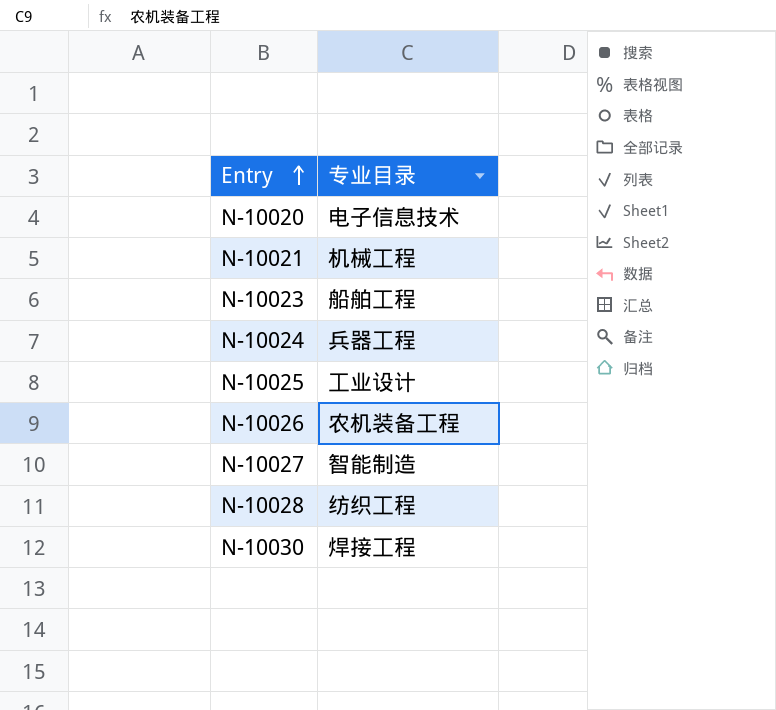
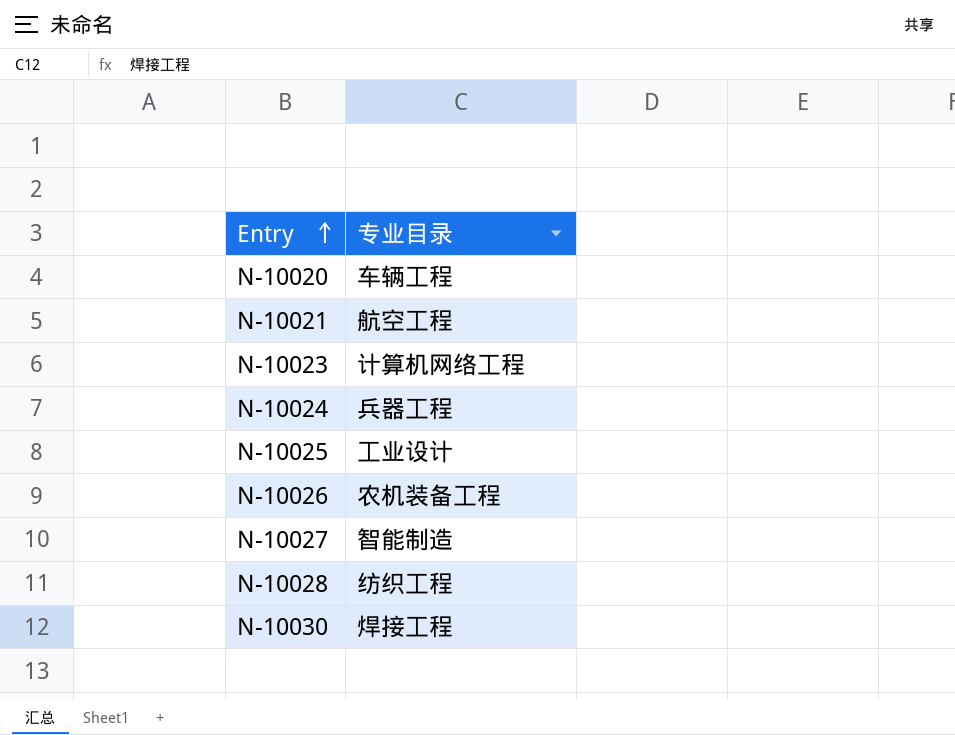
N-10020 | 专业目录: 电子信息技术 -> 车辆工程
N-10021 | 专业目录: 机械工程 -> 航空工程
N-10023 | 专业目录: 船舶工程 -> 计算机网络工程

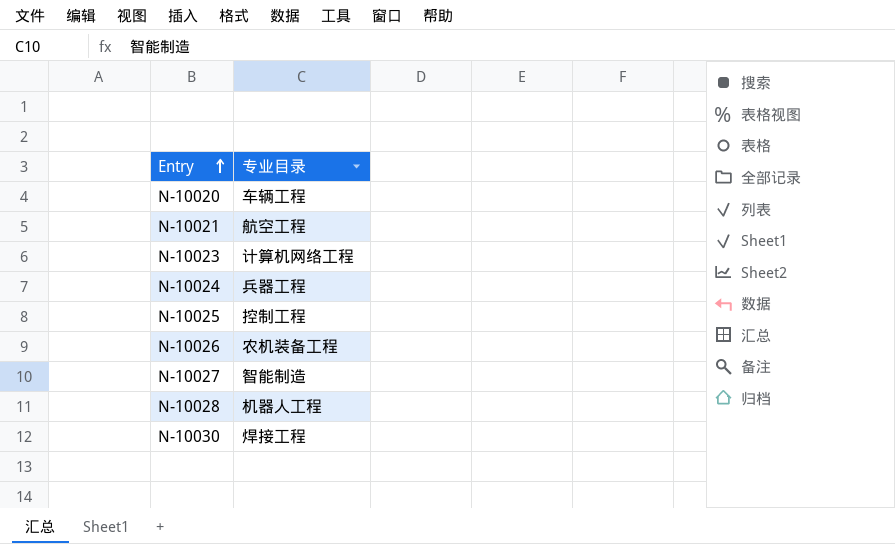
N-10025 | 专业目录: 工业设计 -> 控制工程
N-10028 | 专业目录: 纺织工程 -> 机器人工程

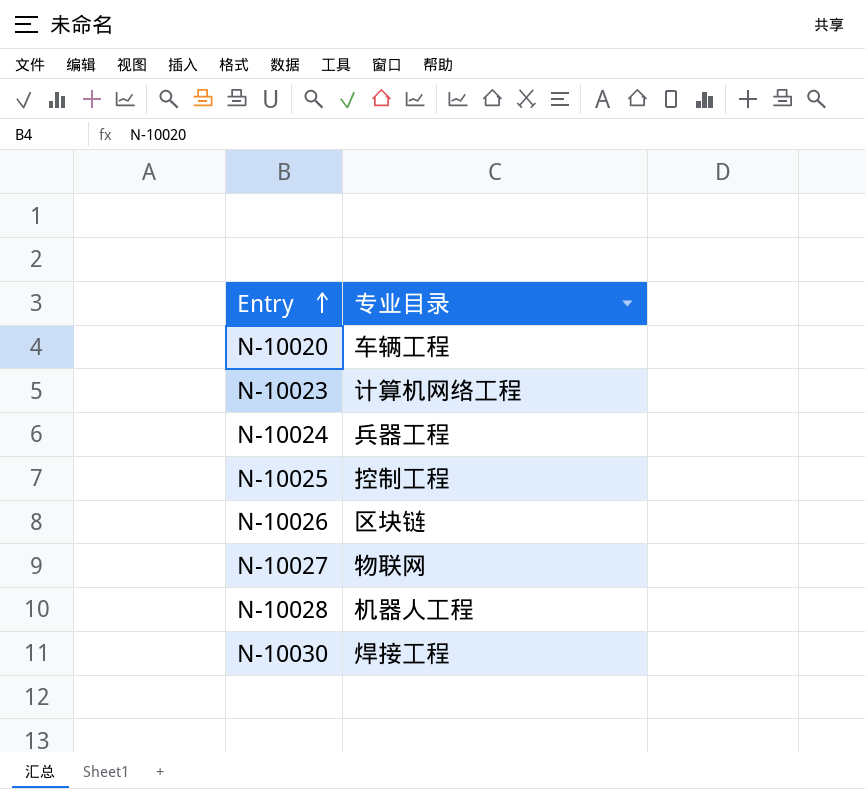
row N-10021: 航空工程 -> none
N-10026 | 专业目录: 农机装备工程 -> 区块链
N-10027 | 专业目录: 智能制造 -> 物联网

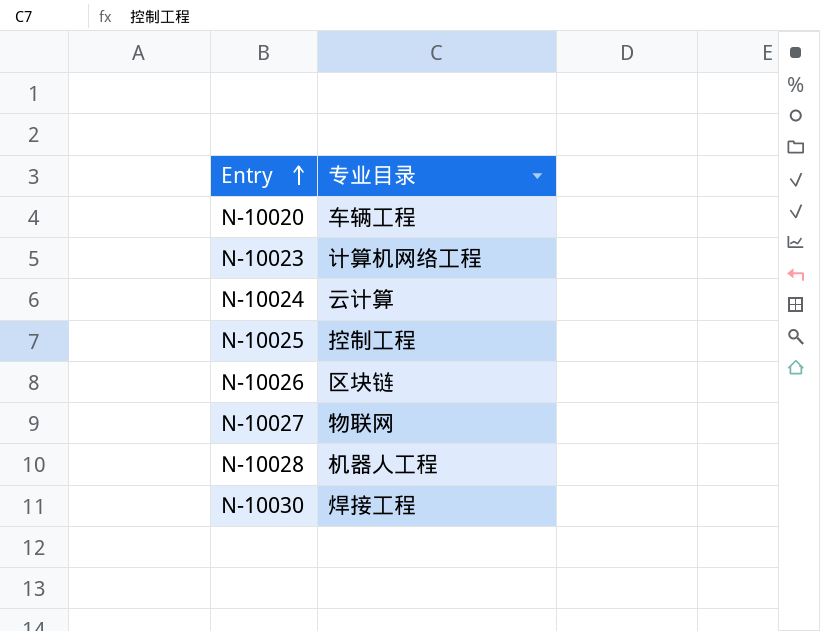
N-10024 | 专业目录: 兵器工程 -> 云计算

